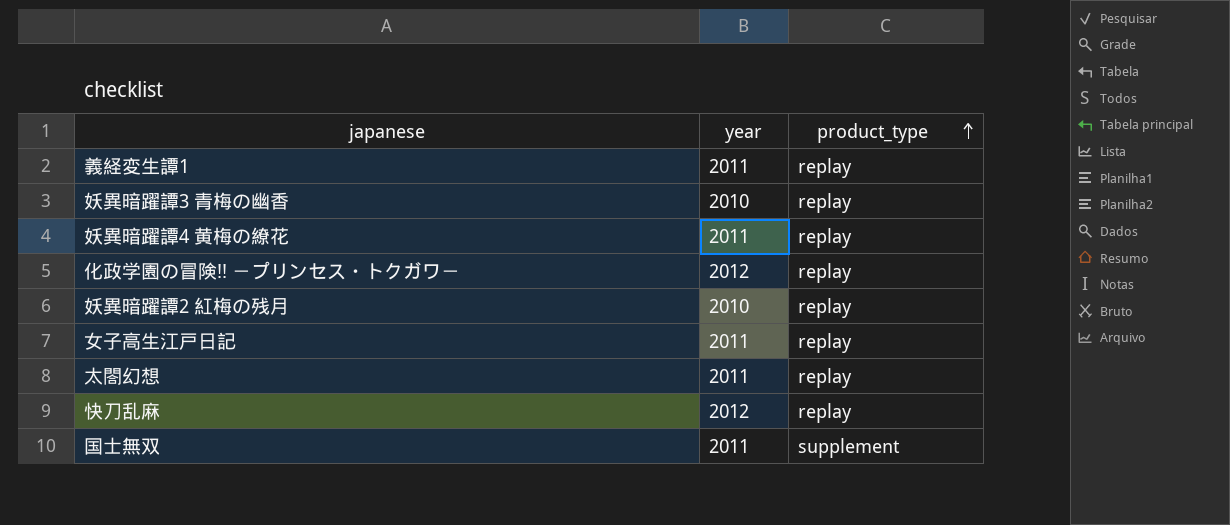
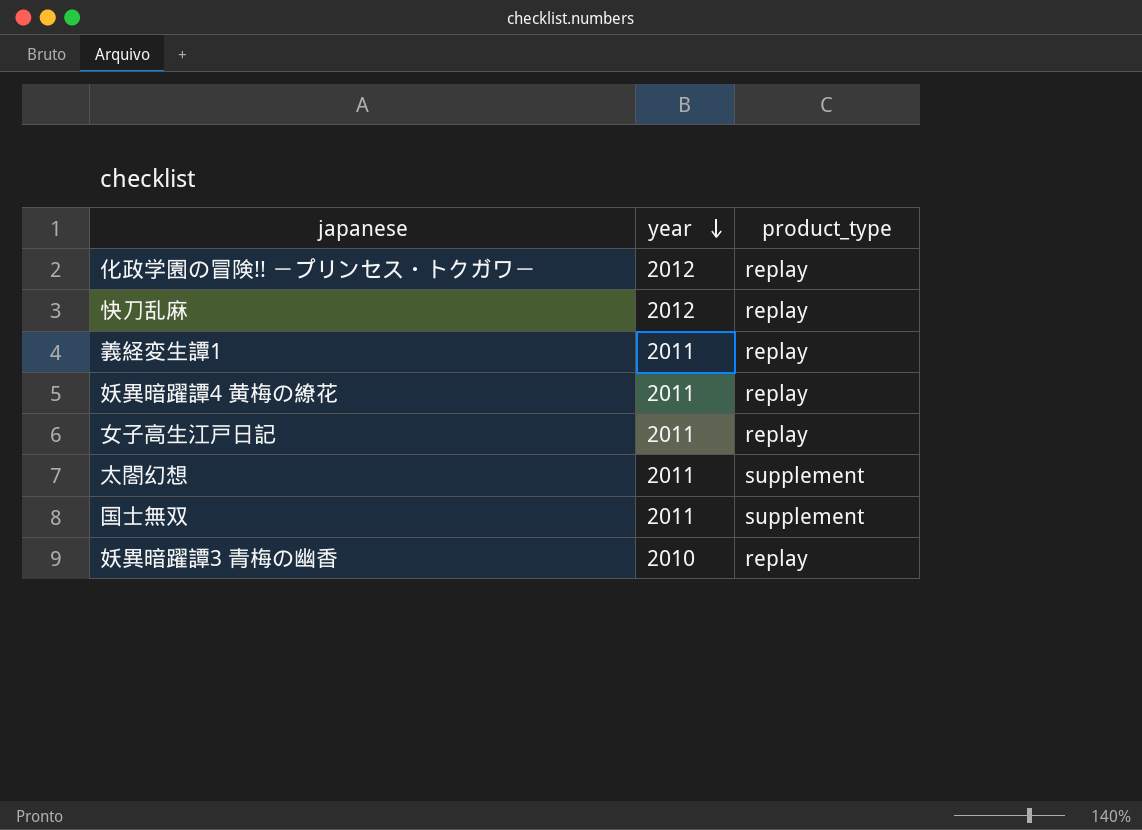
row order: product_type ascending -> year descending
row 妖異暗躍譚2 紅梅の残月: 2010 | replay -> none
太閤幻想 | product_type: replay -> supplement

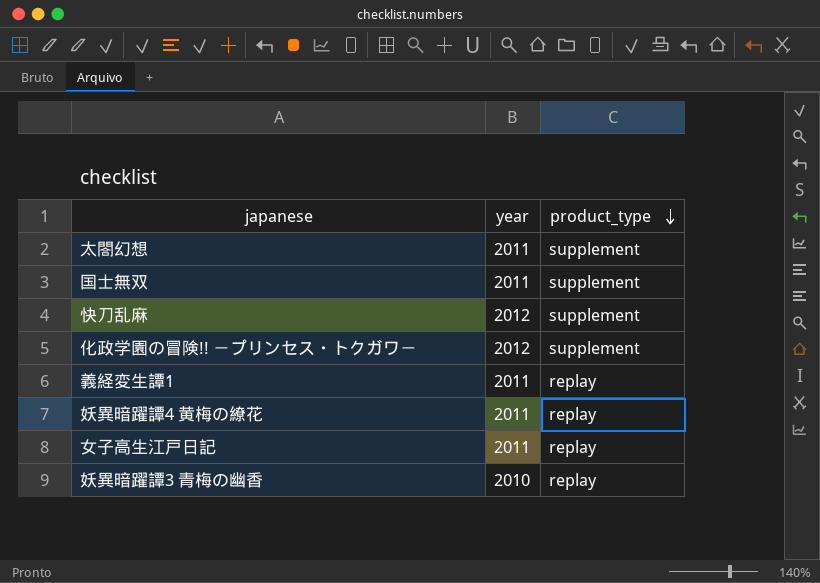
row order: year descending -> product_type descending
快刀乱麻 | product_type: replay -> supplement
化政学園の冒険!! －プリンセス・トクガワ－ | product_type: replay -> supplement

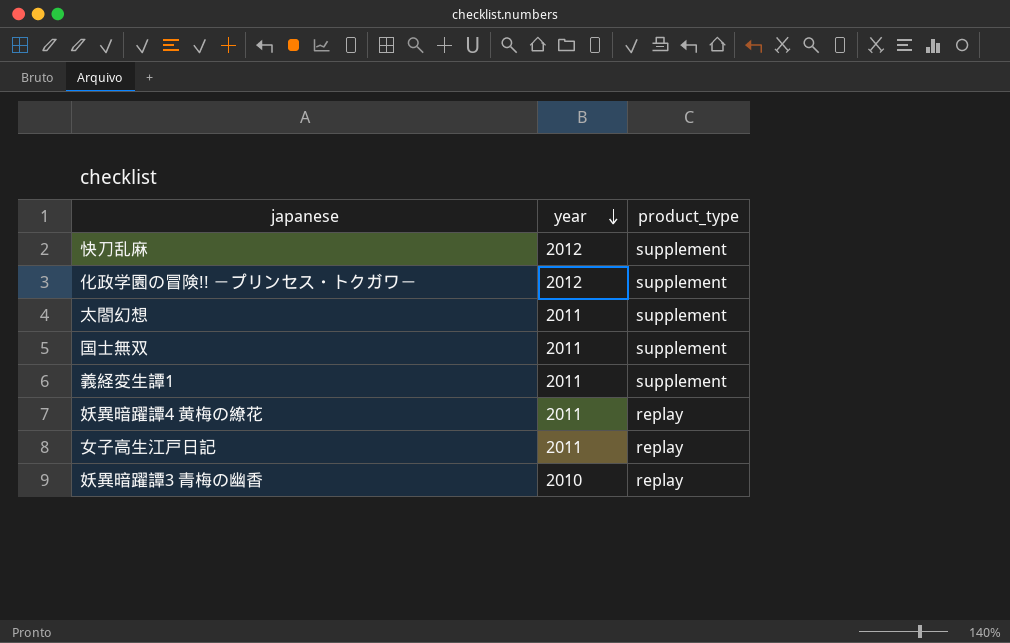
row order: product_type descending -> year descending
義経変生譚1 | product_type: replay -> supplement

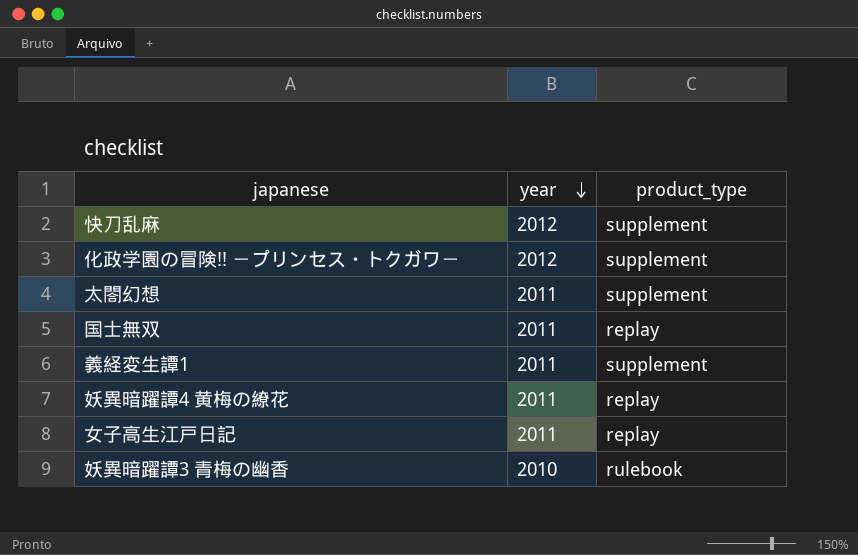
国士無双 | product_type: supplement -> replay
妖異暗躍譚3 青梅の幽香 | product_type: replay -> rulebook

